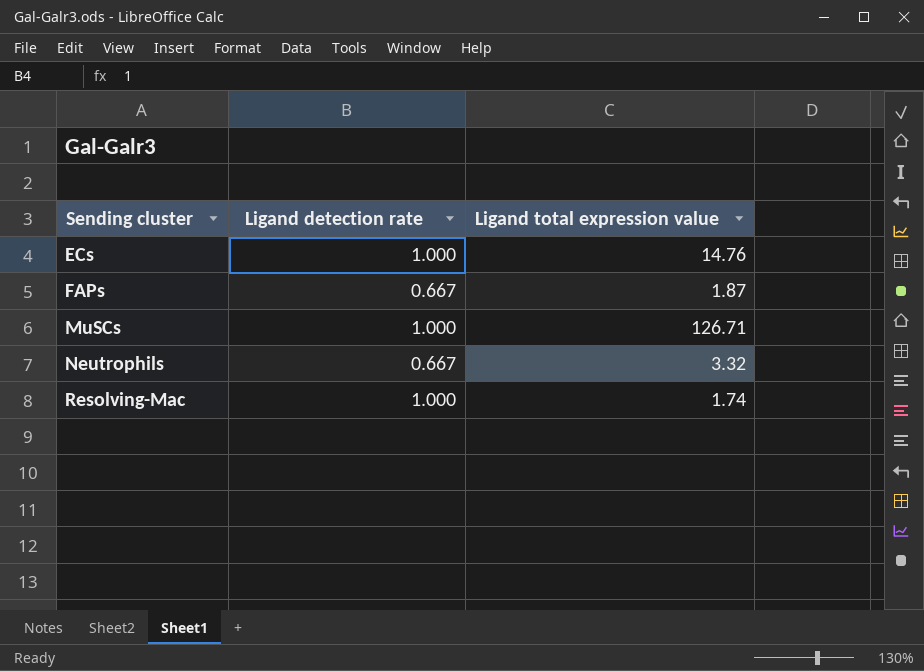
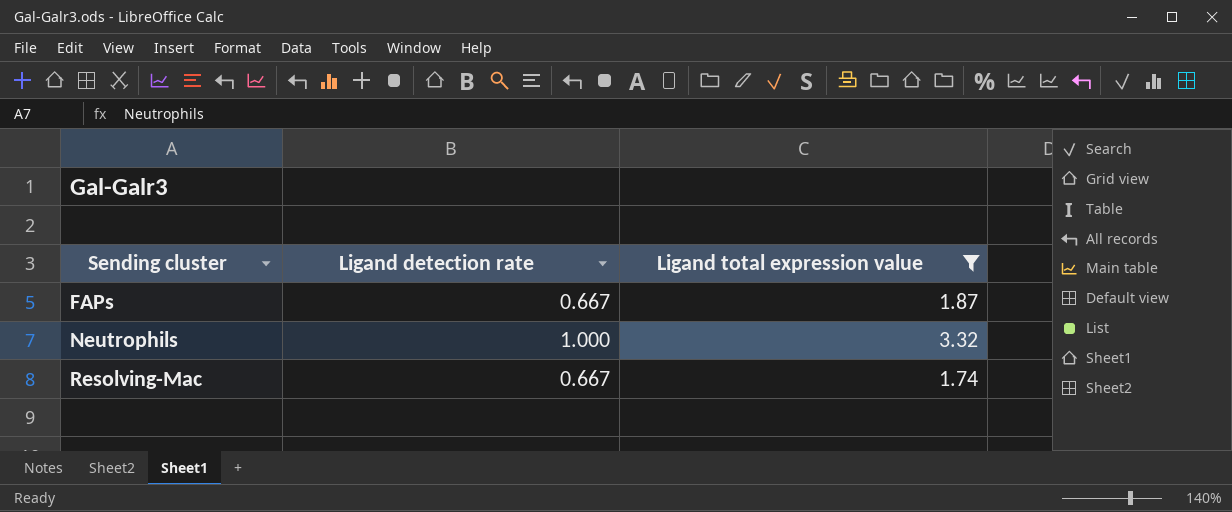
filter: none -> Ligand total expression value <= 3.32
Neutrophils | Ligand detection rate: 0.667 -> 1.000
Resolving-Mac | Ligand detection rate: 1.000 -> 0.667

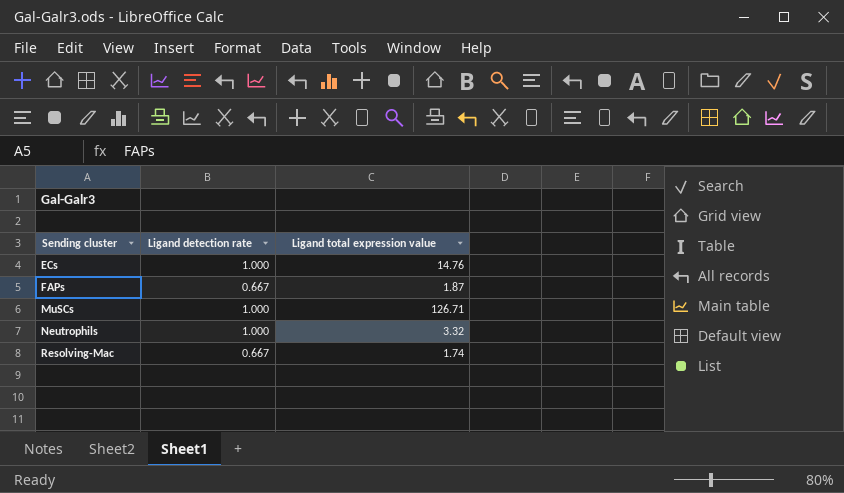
filter: Ligand total expression value <= 3.32 -> none

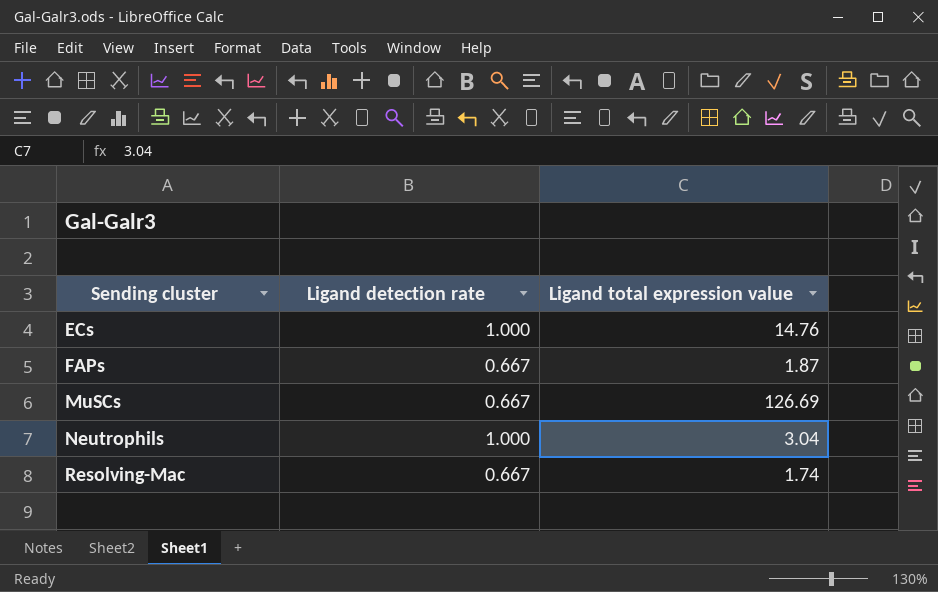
MuSCs | Ligand detection rate: 1.000 -> 0.667
MuSCs | Ligand total expression value: 126.71 -> 126.69
Neutrophils | Ligand total expression value: 3.32 -> 3.04

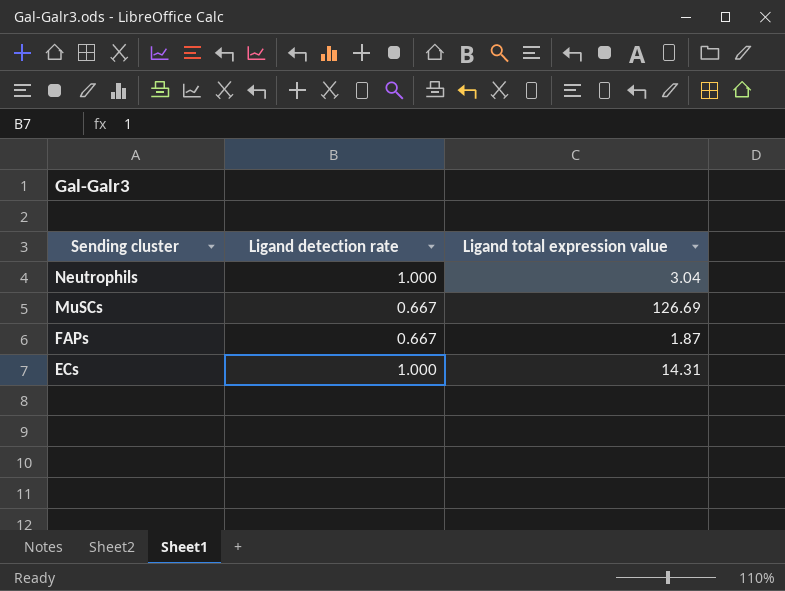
row order: Sending cluster ascending -> Sending cluster descending
row Resolving-Mac: 0.667 | 1.74 -> none
ECs | Ligand total expression value: 14.76 -> 14.31

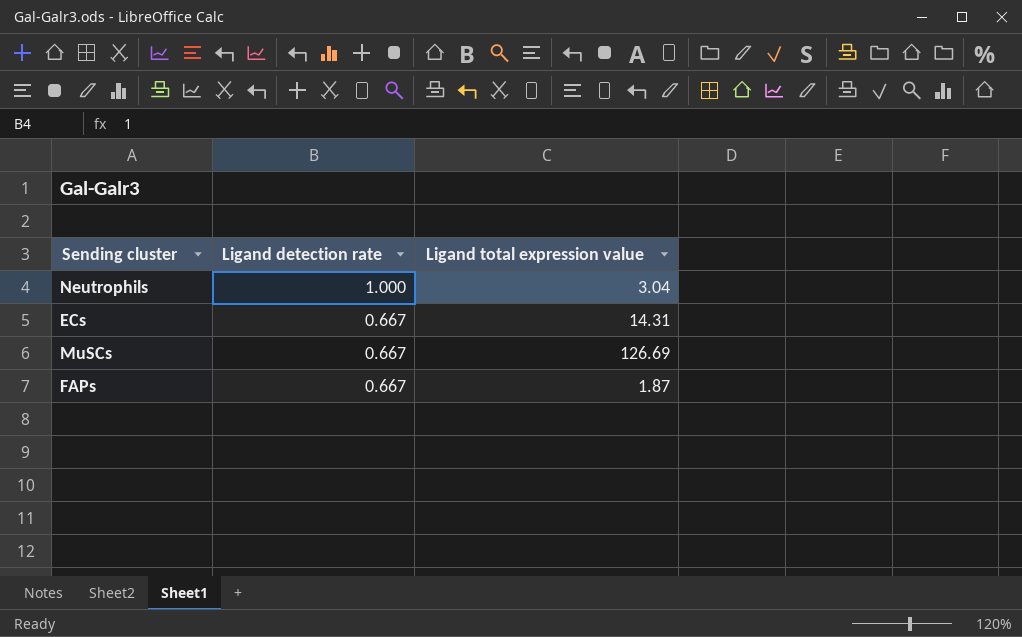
row order: Sending cluster descending -> Ligand detection rate descending
ECs | Ligand detection rate: 1.000 -> 0.667

